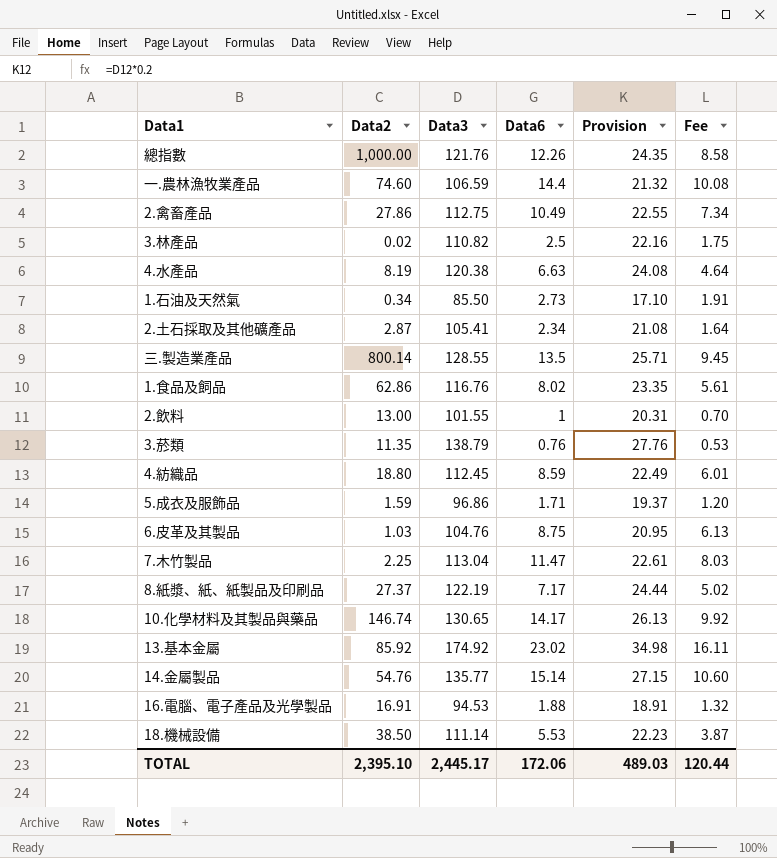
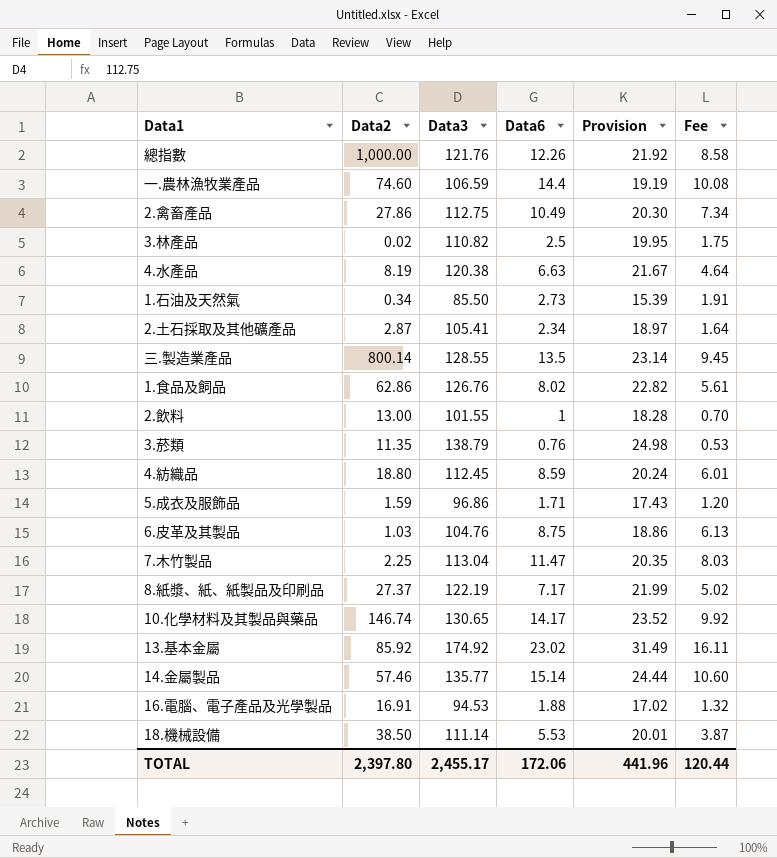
column Provision | formula: [Data3] * 0.2 -> [Data3] * 0.18
1.食品及飼品 | Data3: 116.76 -> 126.76
14.金屬製品 | Data2: 54.76 -> 57.46
TOTAL | Data2: 2,395.10 -> 2,397.80
TOTAL | Data3: 2,445.17 -> 2,455.17
TOTAL | Provision: 489.03 -> 441.96

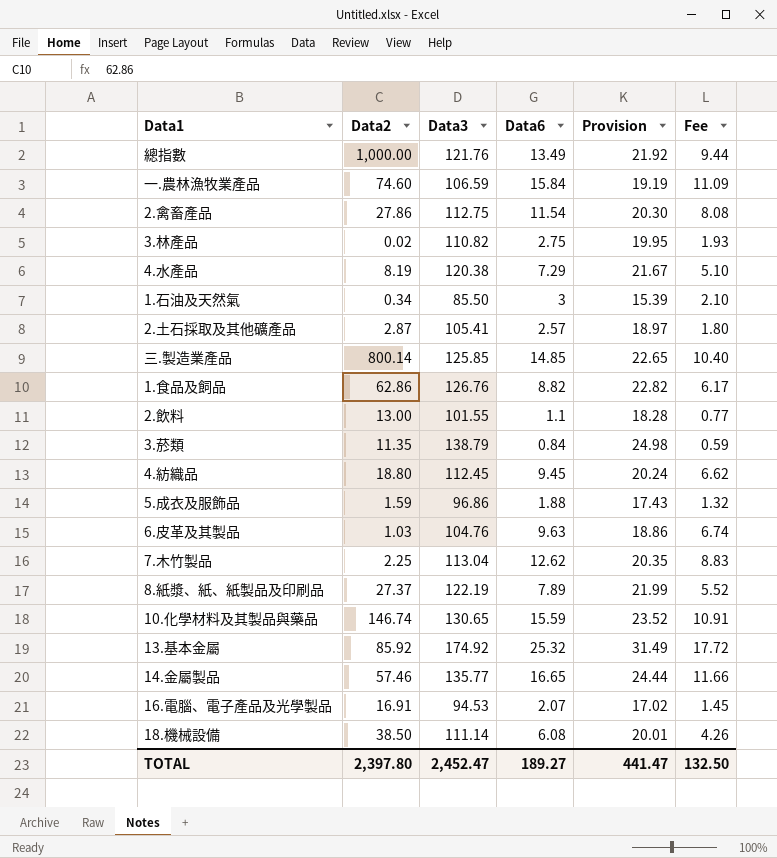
總指數 | Data6: 12.26 -> 13.49
總指數 | Fee: 8.58 -> 9.44
一.農林漁牧業產品 | Data6: 14.4 -> 15.84
一.農林漁牧業產品 | Fee: 10.08 -> 11.09
2.禽畜產品 | Data6: 10.49 -> 11.54
2.禽畜產品 | Fee: 7.34 -> 8.08
3.林產品 | Data6: 2.5 -> 2.75
3.林產品 | Fee: 1.75 -> 1.93
4.水產品 | Data6: 6.63 -> 7.29
4.水產品 | Fee: 4.64 -> 5.10
1.石油及天然氣 | Data6: 2.73 -> 3
1.石油及天然氣 | Fee: 1.91 -> 2.10
2.土石採取及其他礦產品 | Data6: 2.34 -> 2.57
2.土石採取及其他礦產品 | Fee: 1.64 -> 1.80
三.製造業產品 | Data3: 128.55 -> 125.85
三.製造業產品 | Data6: 13.5 -> 14.85
三.製造業產品 | Provision: 23.14 -> 22.65
三.製造業產品 | Fee: 9.45 -> 10.40
1.食品及飼品 | Data6: 8.02 -> 8.82
1.食品及飼品 | Fee: 5.61 -> 6.17
2.飲料 | Data6: 1 -> 1.1
2.飲料 | Fee: 0.70 -> 0.77
3.菸類 | Data6: 0.76 -> 0.84
3.菸類 | Fee: 0.53 -> 0.59
4.紡織品 | Data6: 8.59 -> 9.45
4.紡織品 | Fee: 6.01 -> 6.62
5.成衣及服飾品 | Data6: 1.71 -> 1.88
5.成衣及服飾品 | Fee: 1.20 -> 1.32
6.皮革及其製品 | Data6: 8.75 -> 9.63
6.皮革及其製品 | Fee: 6.13 -> 6.74
7.木竹製品 | Data6: 11.47 -> 12.62
7.木竹製品 | Fee: 8.03 -> 8.83
8.紙漿、紙、紙製品及印刷品 | Data6: 7.17 -> 7.89
8.紙漿、紙、紙製品及印刷品 | Fee: 5.02 -> 5.52
10.化學材料及其製品與藥品 | Data6: 14.17 -> 15.59
10.化學材料及其製品與藥品 | Fee: 9.92 -> 10.91
13.基本金屬 | Data6: 23.02 -> 25.32
13.基本金屬 | Fee: 16.11 -> 17.72
14.金屬製品 | Data6: 15.14 -> 16.65
14.金屬製品 | Fee: 10.60 -> 11.66
16.電腦、電子產品及光學製品 | Data6: 1.88 -> 2.07
16.電腦、電子產品及光學製品 | Fee: 1.32 -> 1.45
18.機械設備 | Data6: 5.53 -> 6.08
18.機械設備 | Fee: 3.87 -> 4.26
TOTAL | Data3: 2,455.17 -> 2,452.47
TOTAL | Data6: 172.06 -> 189.27
TOTAL | Provision: 441.96 -> 441.47
TOTAL | Fee: 120.44 -> 132.50

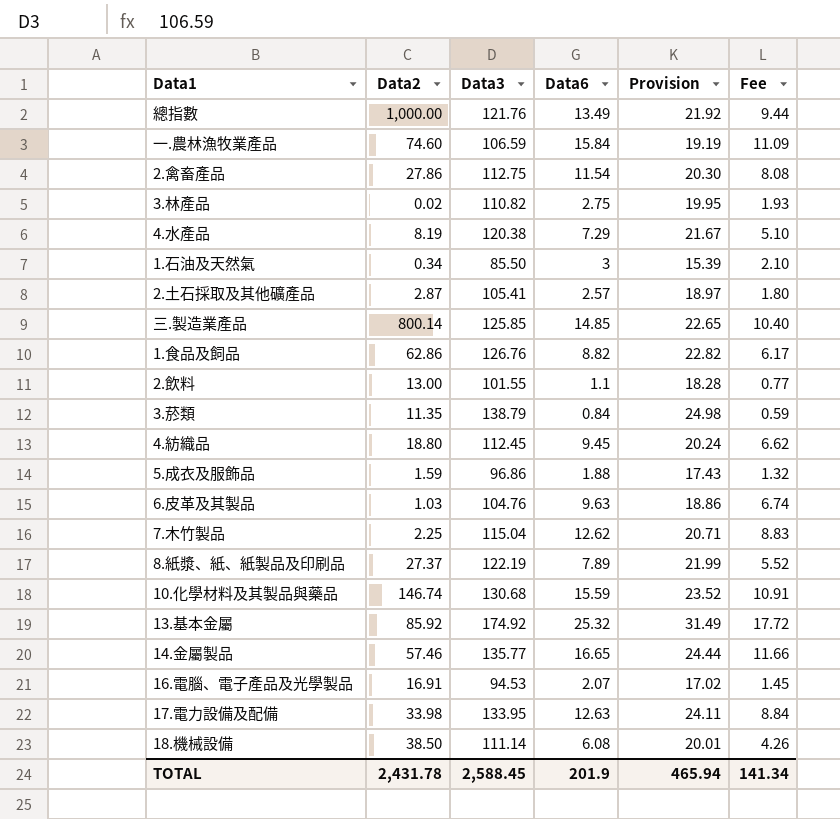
7.木竹製品 | Data3: 113.04 -> 115.04
7.木竹製品 | Provision: 20.35 -> 20.71
10.化學材料及其製品與藥品 | Data3: 130.65 -> 130.68
row 17.電力設備及配備: none -> 33.98 | 133.95 | 12.63 | 24.11 | 8.84
TOTAL | Data2: 2,397.80 -> 2,431.78
TOTAL | Data3: 2,452.47 -> 2,588.45
TOTAL | Data6: 189.27 -> 201.9
TOTAL | Provision: 441.47 -> 465.94
TOTAL | Fee: 132.50 -> 141.34

